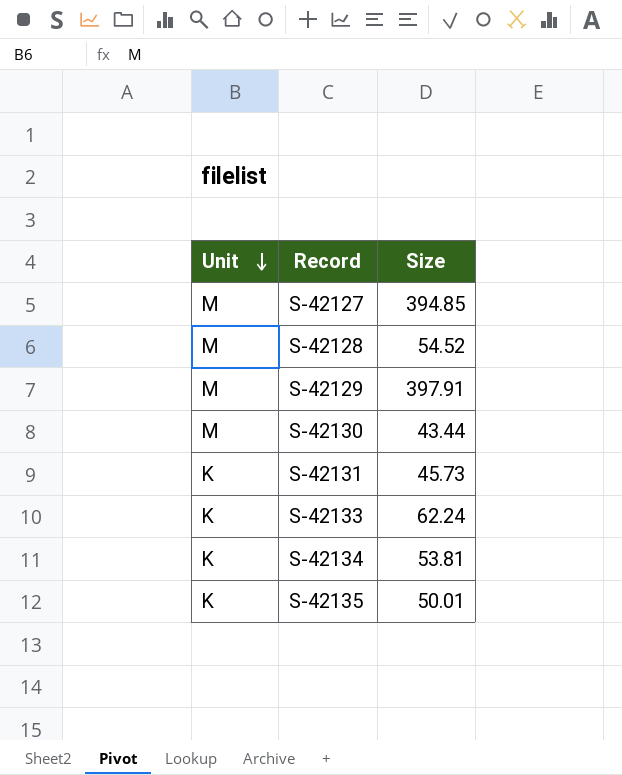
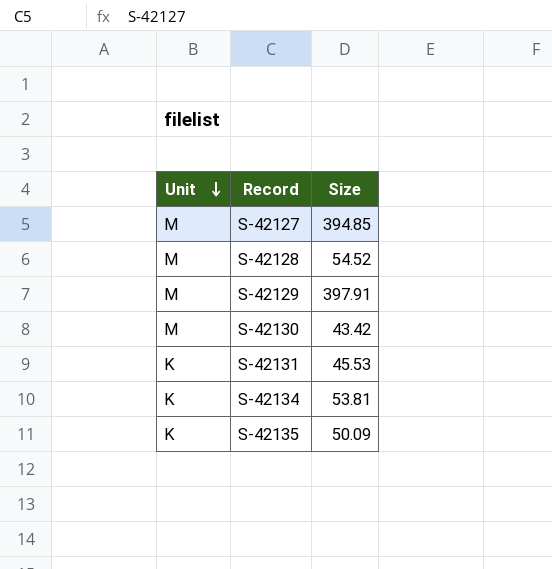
row S-42133: K | 62.24 -> none
S-42130 | Size: 43.44 -> 43.42
S-42131 | Size: 45.73 -> 45.53
S-42135 | Size: 50.01 -> 50.09

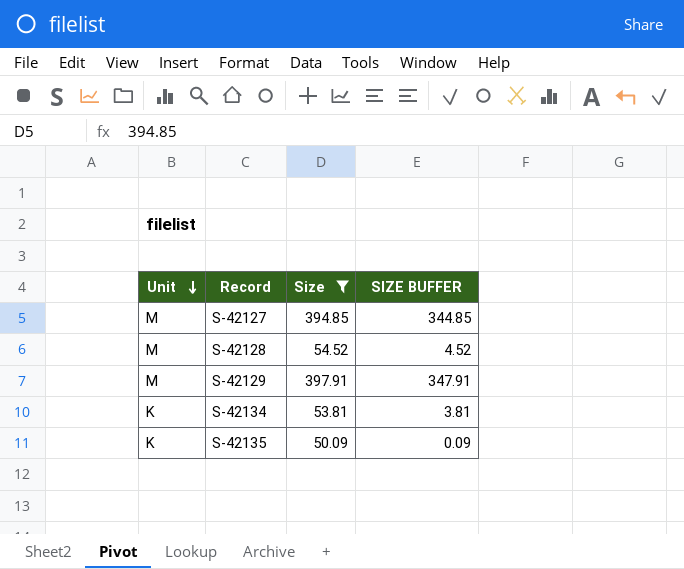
filter: none -> Size >= 50.09
column SIZE BUFFER | formula: none -> [Size] - 50

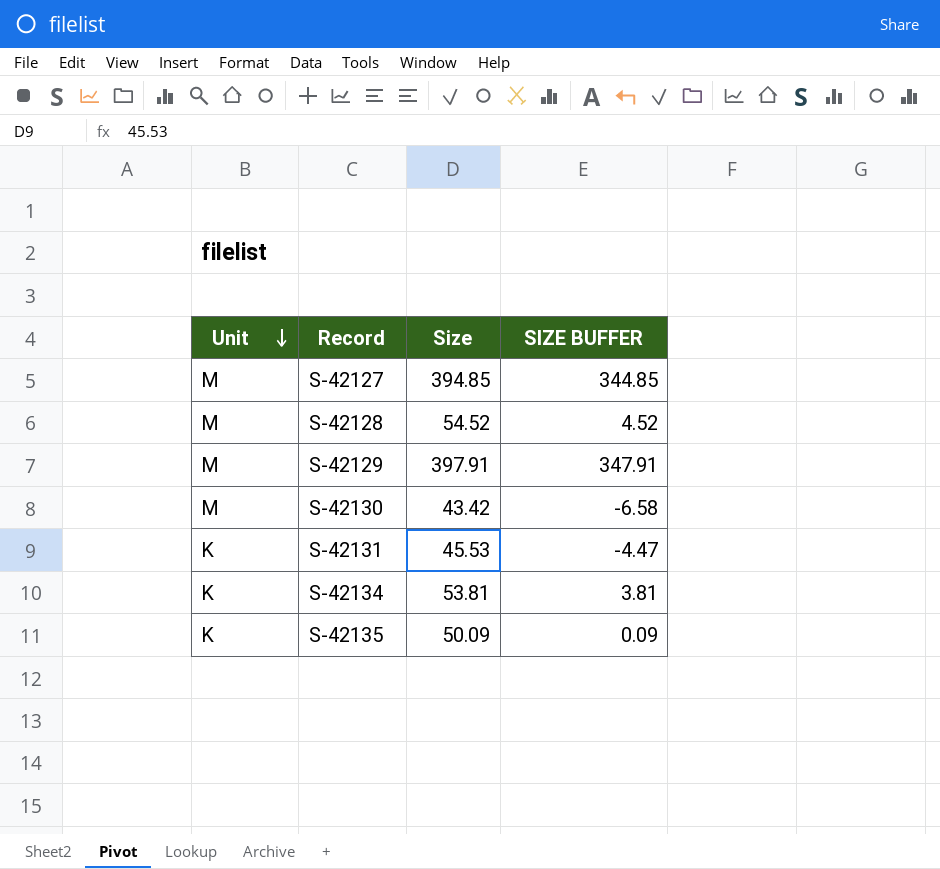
filter: Size >= 50.09 -> none

